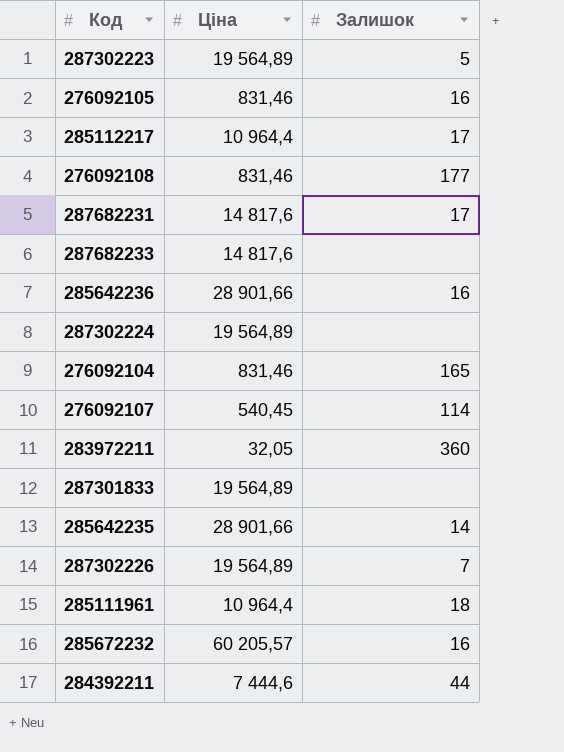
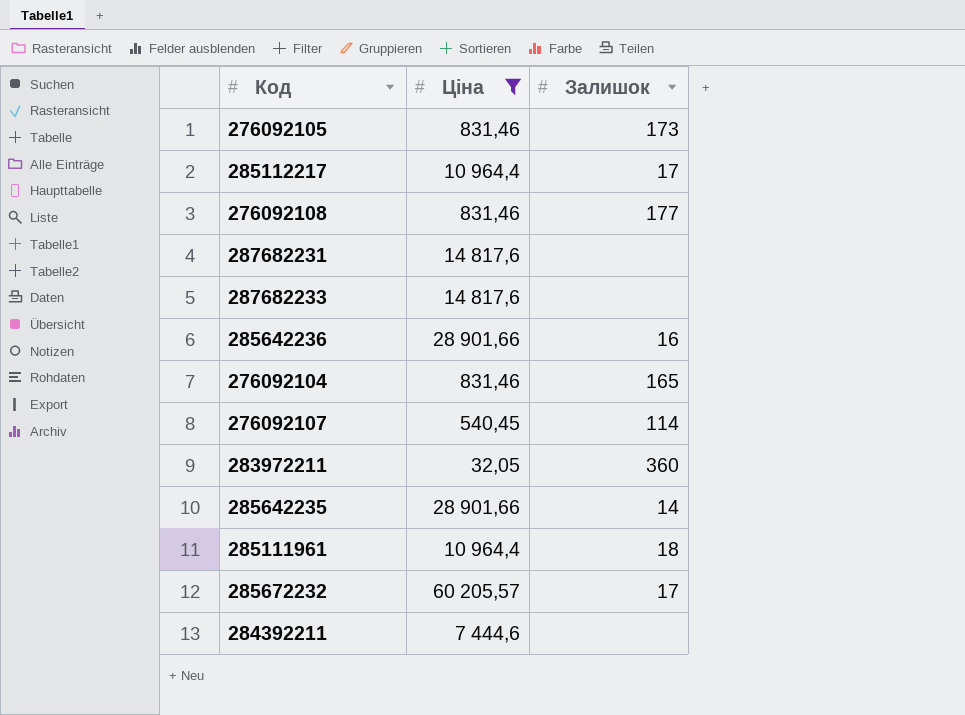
filter: none -> Ціна != 19 564,89
276092105 | Залишок: 16 -> 173
287682231 | Залишок: 17 -> none
285672232 | Залишок: 16 -> 17
284392211 | Залишок: 44 -> none

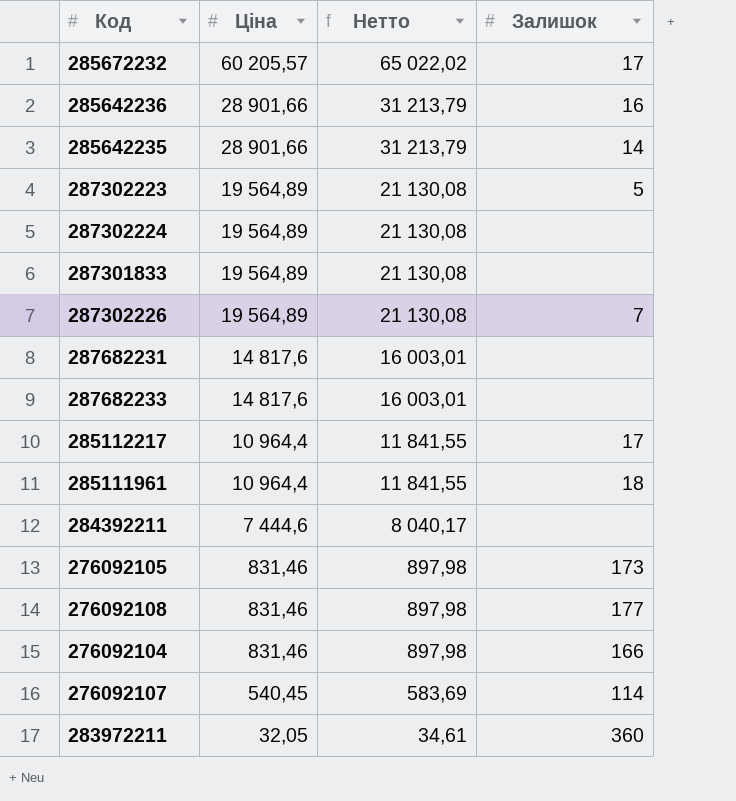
filter: Ціна != 19 564,89 -> none
row order: none -> Ціна descending
column Нетто | formula: none -> [Ціна] * 1,08
276092104 | Залишок: 165 -> 166

